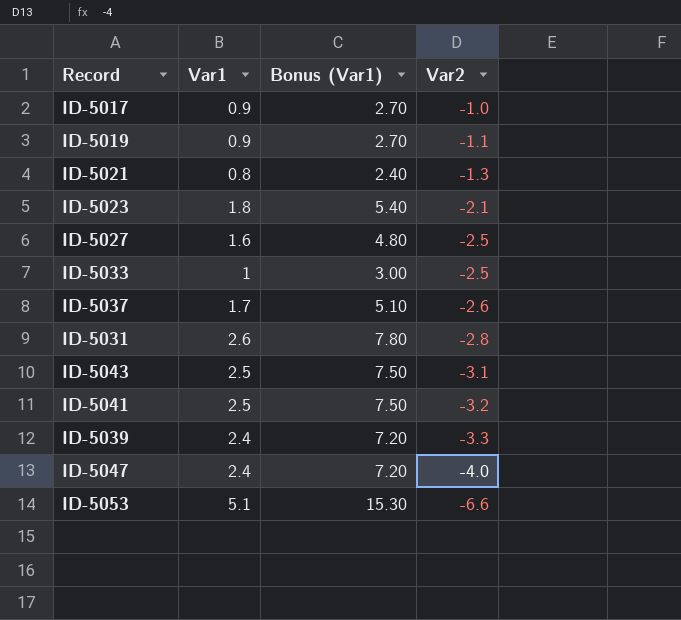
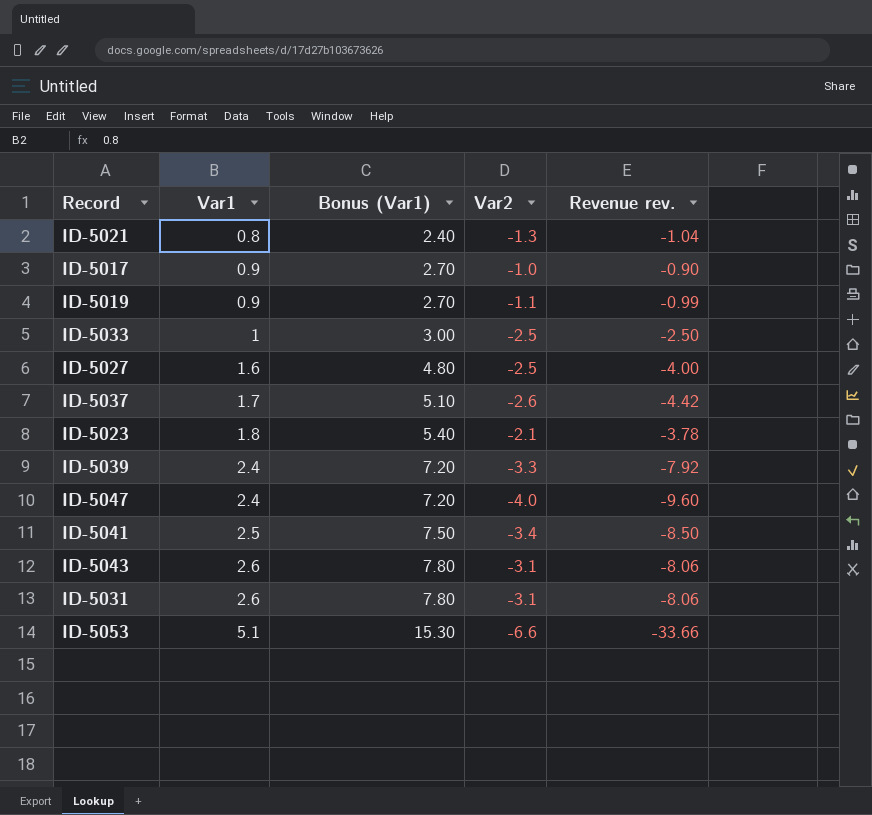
row order: Var2 descending -> Var1 ascending
column Revenue rev. | formula: none -> [Var1] * [Var2]
ID-5041 | Var2: -3.2 -> -3.4
ID-5043 | Var1: 2.5 -> 2.6
ID-5043 | Bonus (Var1): 7.50 -> 7.80
ID-5031 | Var2: -2.8 -> -3.1

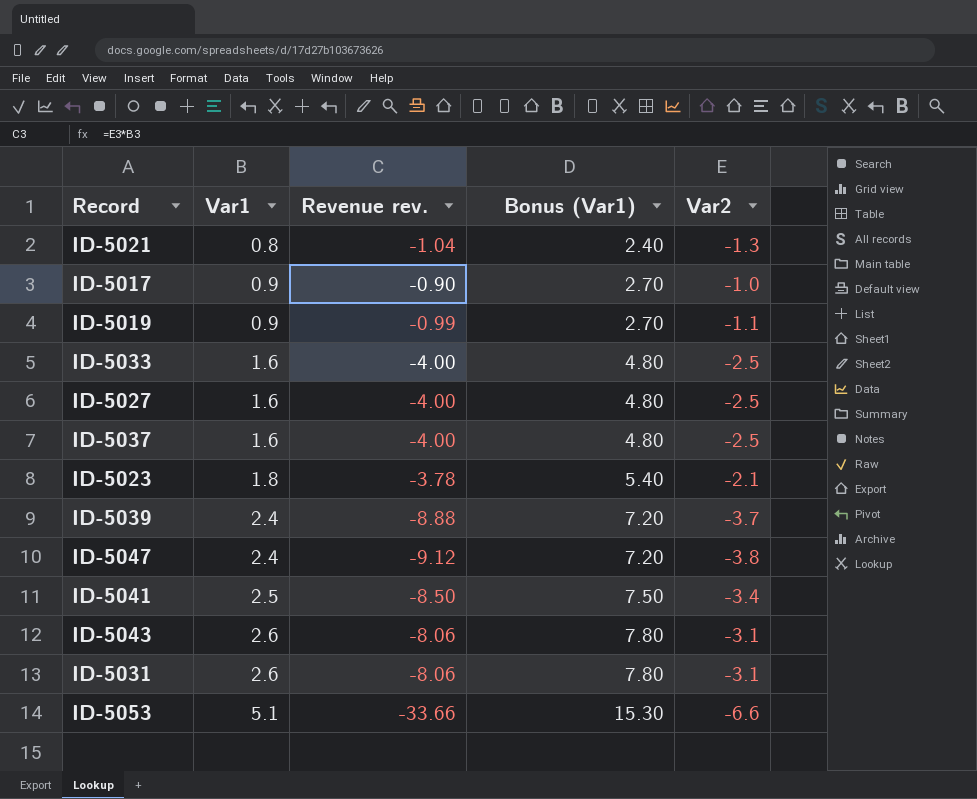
column Revenue rev. | position: 5 -> 3
ID-5033 | Var1: 1 -> 1.6
ID-5033 | Revenue rev.: -2.50 -> -4.00
ID-5033 | Bonus (Var1): 3.00 -> 4.80
ID-5037 | Var1: 1.7 -> 1.6
ID-5037 | Revenue rev.: -4.42 -> -4.00
ID-5037 | Bonus (Var1): 5.10 -> 4.80
ID-5037 | Var2: -2.6 -> -2.5
ID-5039 | Revenue rev.: -7.92 -> -8.88
ID-5039 | Var2: -3.3 -> -3.7
ID-5047 | Revenue rev.: -9.60 -> -9.12
ID-5047 | Var2: -4.0 -> -3.8

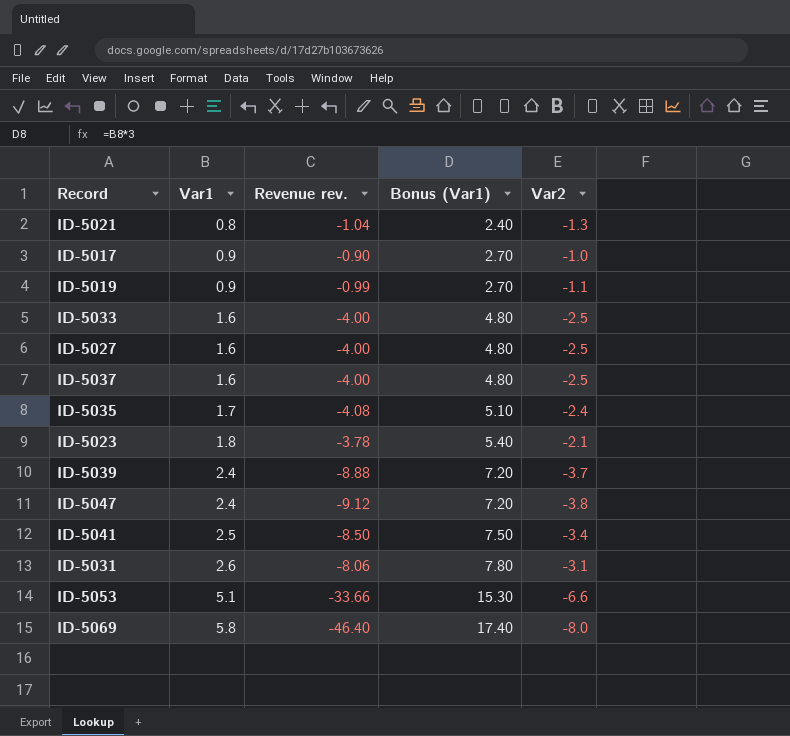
row ID-5043: 2.6 | -8.06 | 7.80 | -3.1 -> none
row ID-5035: none -> 1.7 | -4.08 | 5.10 | -2.4
row ID-5069: none -> 5.8 | -46.40 | 17.40 | -8.0

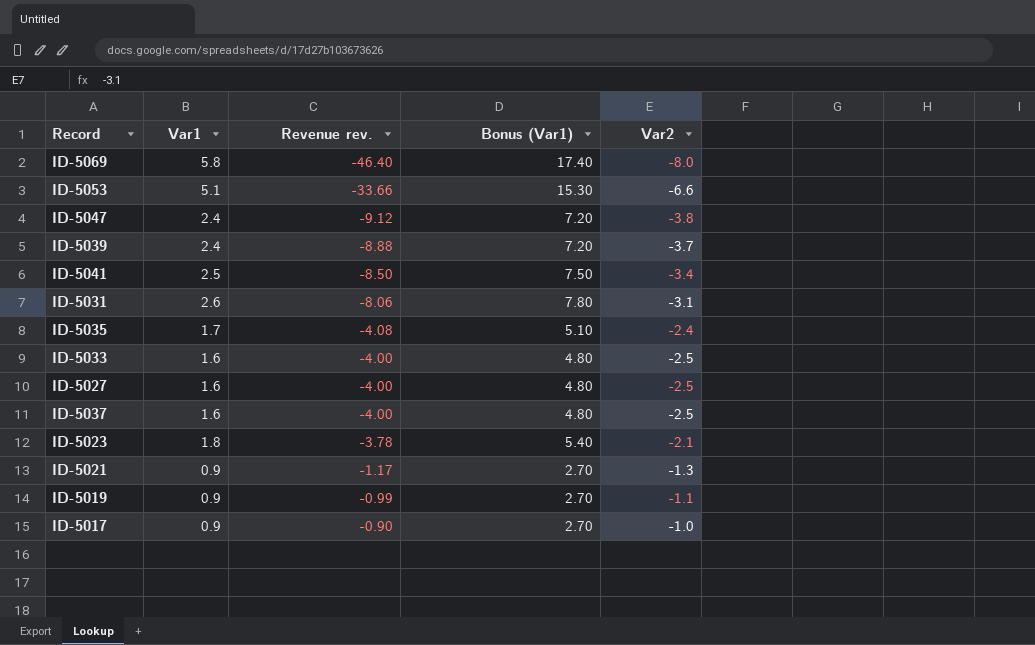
row order: Var1 ascending -> Revenue rev. ascending
ID-5021 | Var1: 0.8 -> 0.9
ID-5021 | Revenue rev.: -1.04 -> -1.17
ID-5021 | Bonus (Var1): 2.40 -> 2.70

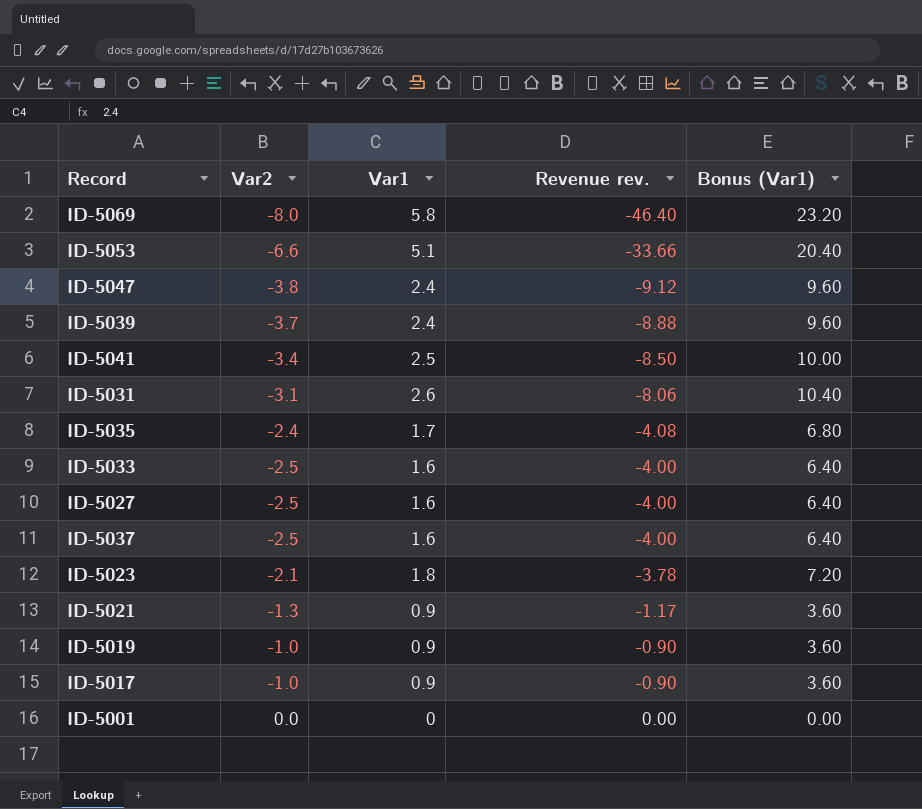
column Var2 | position: 5 -> 2
column Bonus (Var1) | formula: [Var1] * 3 -> [Var1] * 4
ID-5019 | Var2: -1.1 -> -1.0
ID-5019 | Revenue rev.: -0.99 -> -0.90
row ID-5001: none -> 0.0 | 0 | 0.00 | 0.00

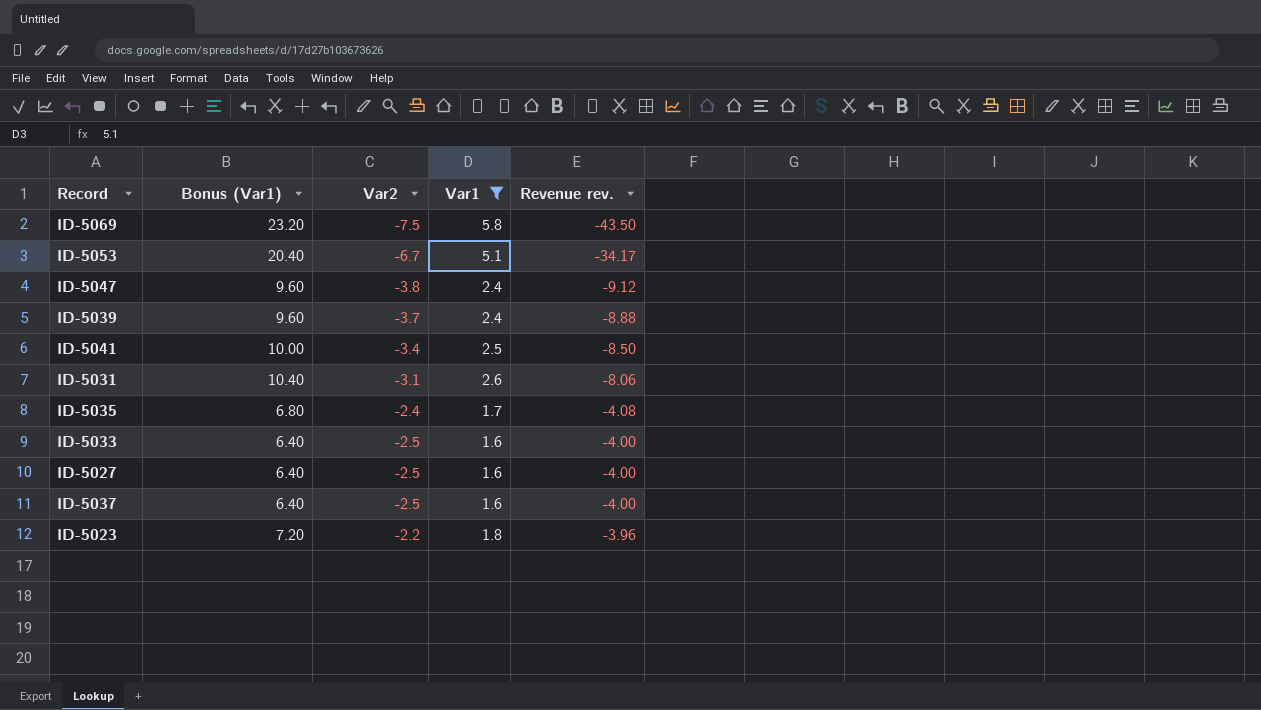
filter: none -> Var1 >= 1.6
column Bonus (Var1) | position: 5 -> 2
ID-5069 | Var2: -8.0 -> -7.5
ID-5069 | Revenue rev.: -46.40 -> -43.50
ID-5053 | Var2: -6.6 -> -6.7
ID-5053 | Revenue rev.: -33.66 -> -34.17
ID-5023 | Var2: -2.1 -> -2.2
ID-5023 | Revenue rev.: -3.78 -> -3.96

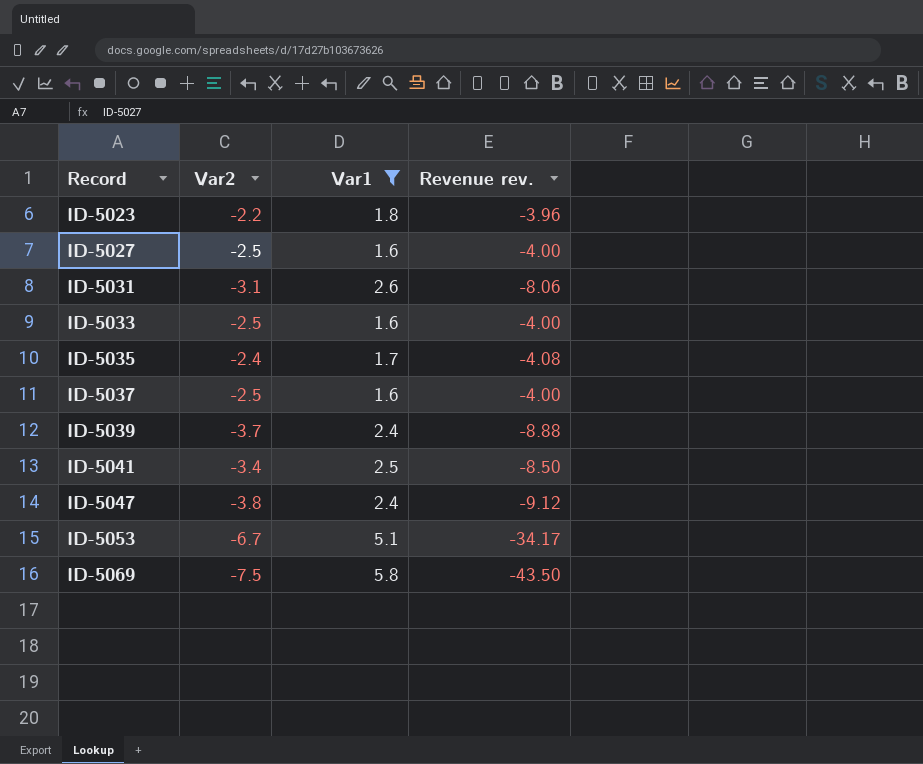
row order: Revenue rev. ascending -> Record ascending
column Bonus (Var1) | formula: [Var1] * 4 -> none

